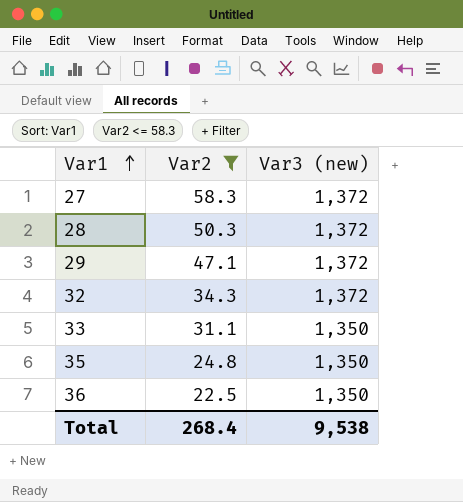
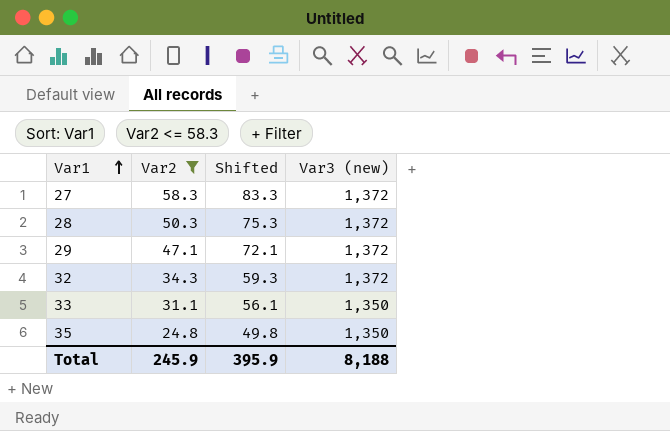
column Shifted | formula: none -> [Var2] + 25
row 36: 22.5 | 1,350 -> none
Total | Var2: 268.4 -> 245.9
Total | Var3 (new): 9,538 -> 8,188

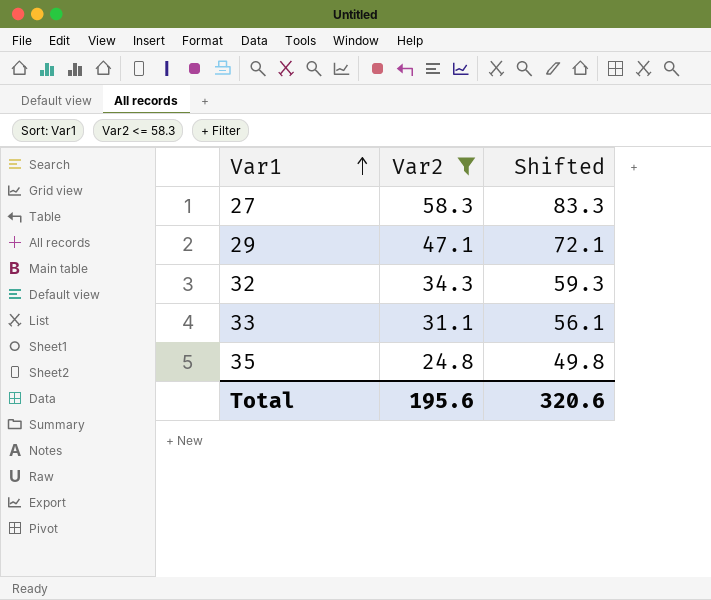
column Var3 (new) | position: 4 -> none
row 28: 50.3 | 75.3 | 1,372 -> none
Total | Var2: 245.9 -> 195.6
Total | Shifted: 395.9 -> 320.6

